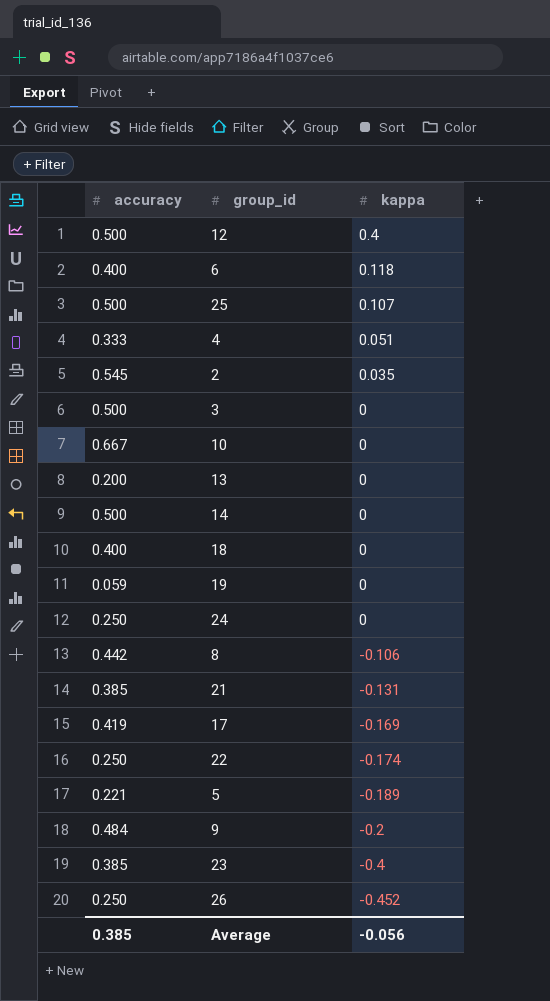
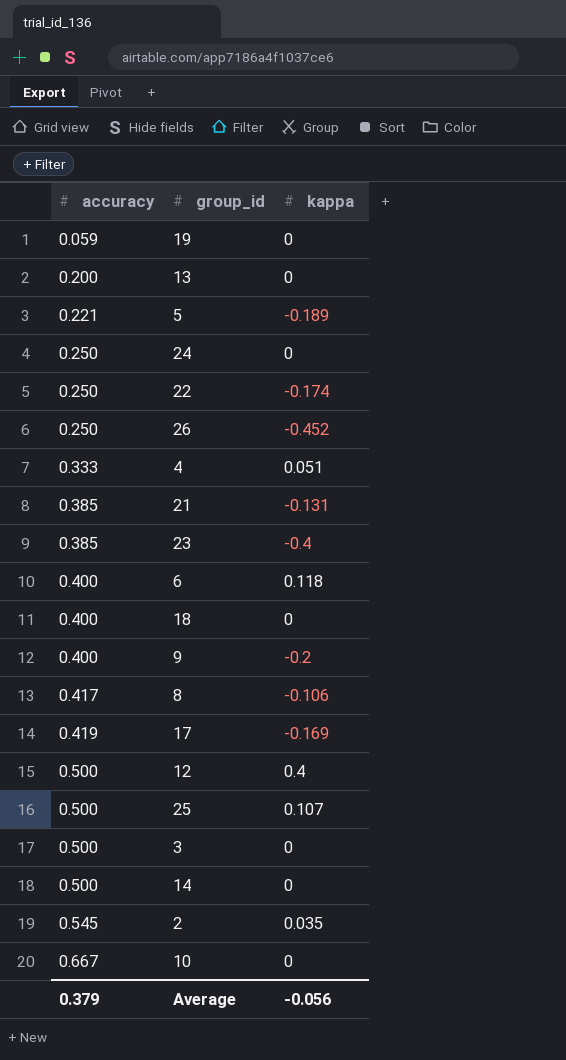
row order: kappa descending -> accuracy ascending
9 | accuracy: 0.484 -> 0.400
8 | accuracy: 0.442 -> 0.417
Average | accuracy: 0.385 -> 0.379

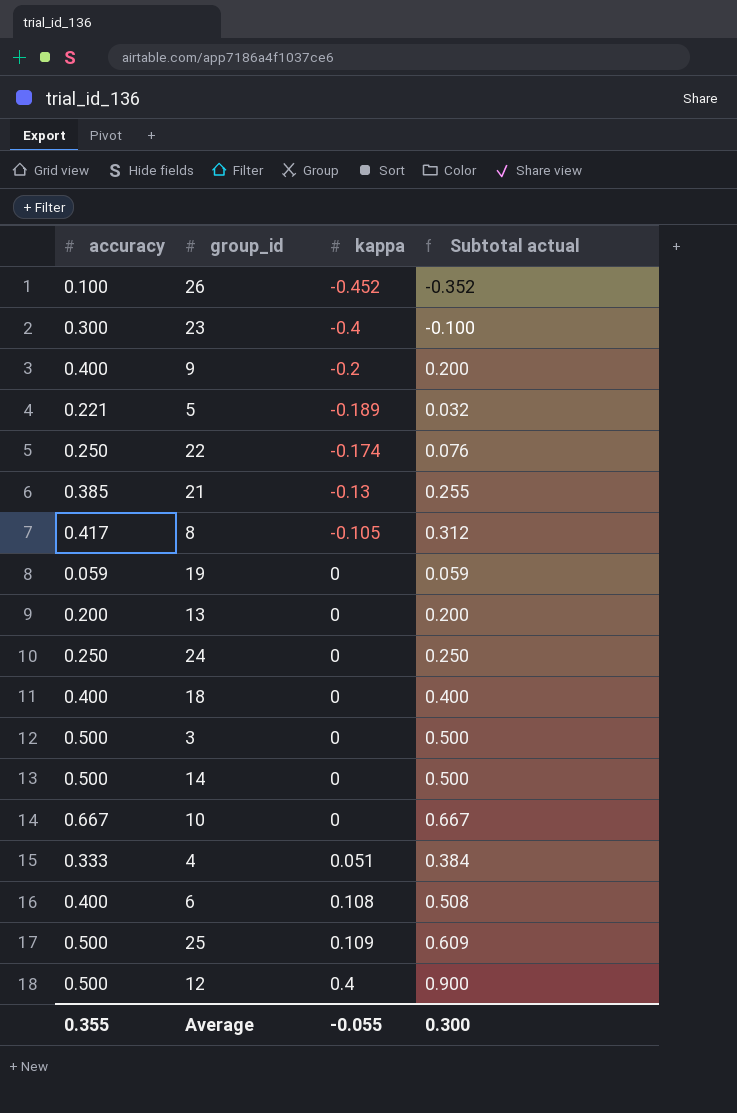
row order: accuracy ascending -> kappa ascending
column Subtotal actual | formula: none -> [accuracy] + [kappa]
row 17: 0.419 | -0.169 -> none
row 2: 0.545 | 0.035 -> none
26 | accuracy: 0.250 -> 0.100
23 | accuracy: 0.385 -> 0.300
21 | kappa: -0.131 -> -0.13
8 | kappa: -0.106 -> -0.105
6 | kappa: 0.118 -> 0.108
25 | kappa: 0.107 -> 0.109
Average | accuracy: 0.379 -> 0.355
Average | kappa: -0.056 -> -0.055

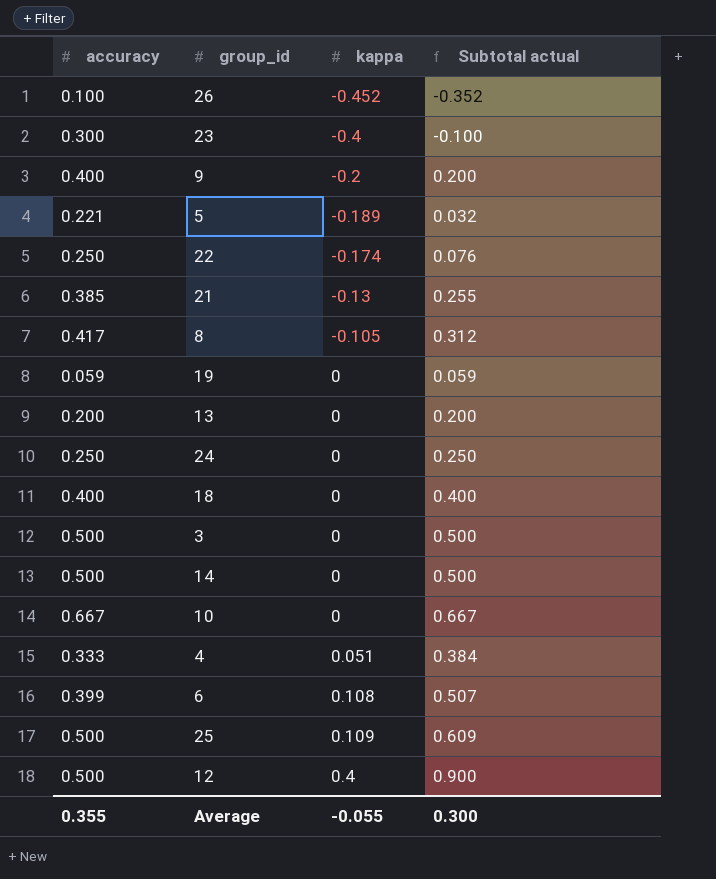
6 | accuracy: 0.400 -> 0.399
6 | Subtotal actual: 0.508 -> 0.507

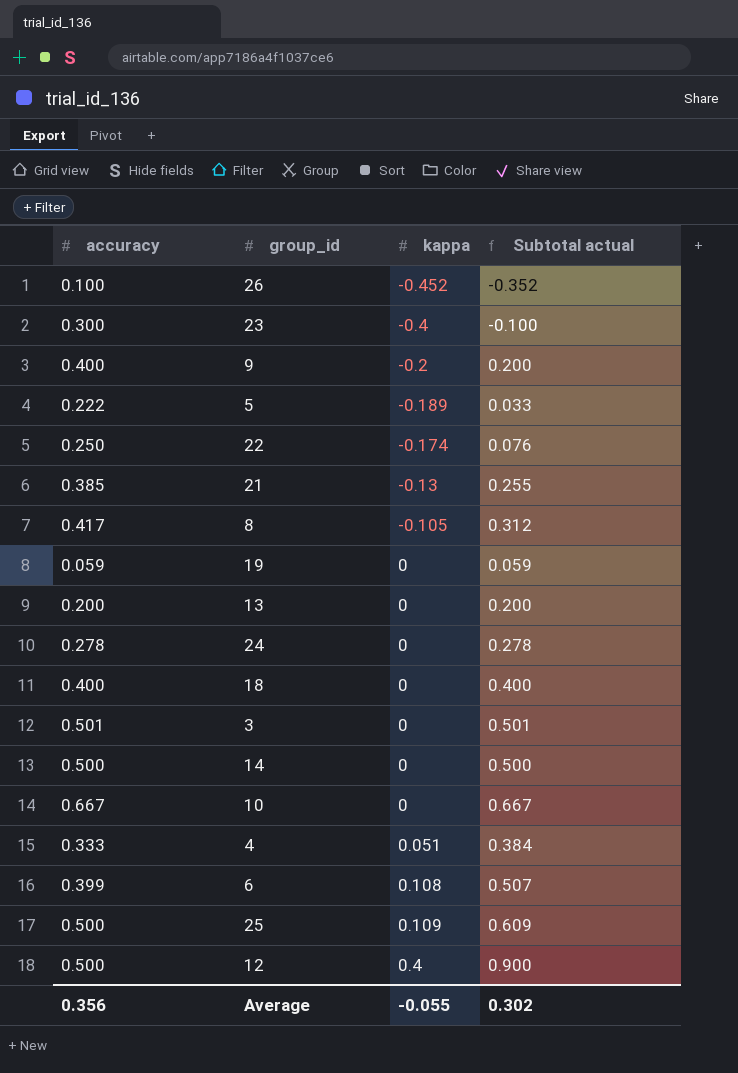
5 | accuracy: 0.221 -> 0.222
5 | Subtotal actual: 0.032 -> 0.033
24 | accuracy: 0.250 -> 0.278
24 | Subtotal actual: 0.250 -> 0.278
3 | accuracy: 0.500 -> 0.501
3 | Subtotal actual: 0.500 -> 0.501
Average | accuracy: 0.355 -> 0.356
Average | Subtotal actual: 0.300 -> 0.302

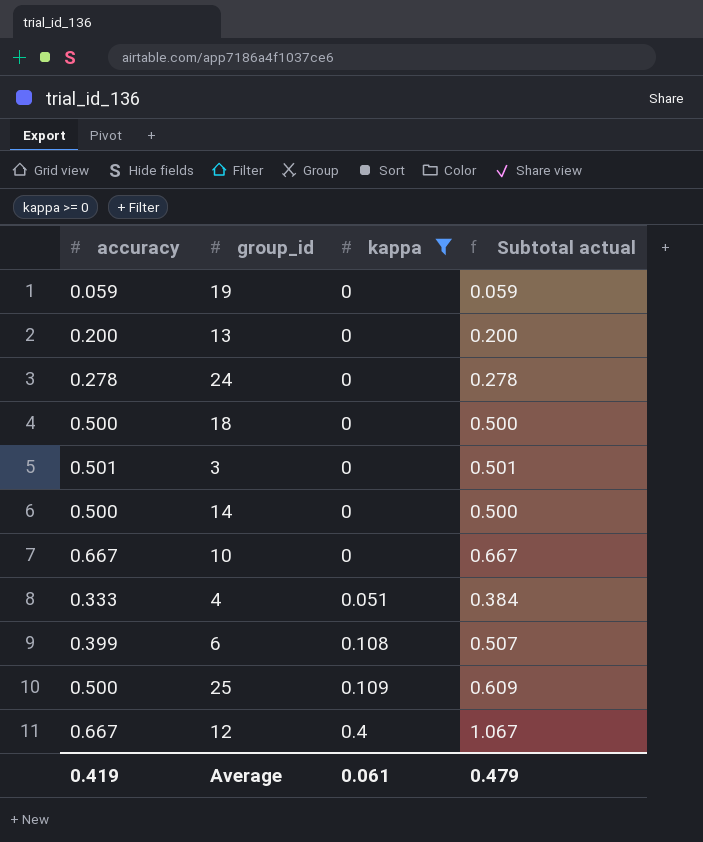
filter: none -> kappa >= 0
18 | accuracy: 0.400 -> 0.500
18 | Subtotal actual: 0.400 -> 0.500
12 | accuracy: 0.500 -> 0.667
12 | Subtotal actual: 0.900 -> 1.067
Average | accuracy: 0.356 -> 0.419
Average | kappa: -0.055 -> 0.061
Average | Subtotal actual: 0.302 -> 0.479

